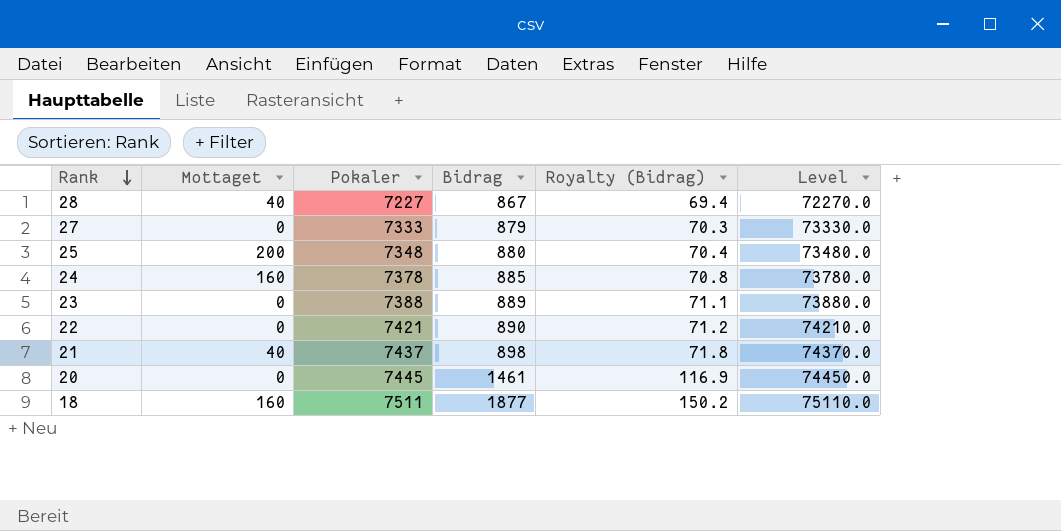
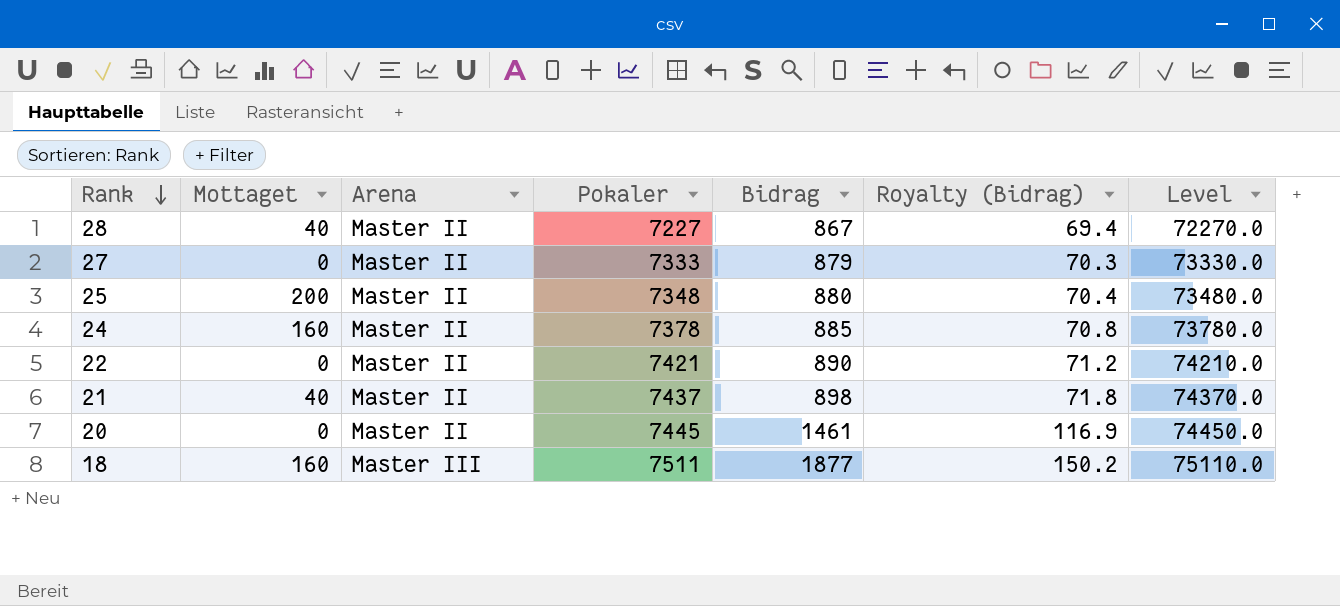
column Arena | position: none -> 3
row 23: 0 | 7388 | 889 | 71.1 | 73880.0 -> none

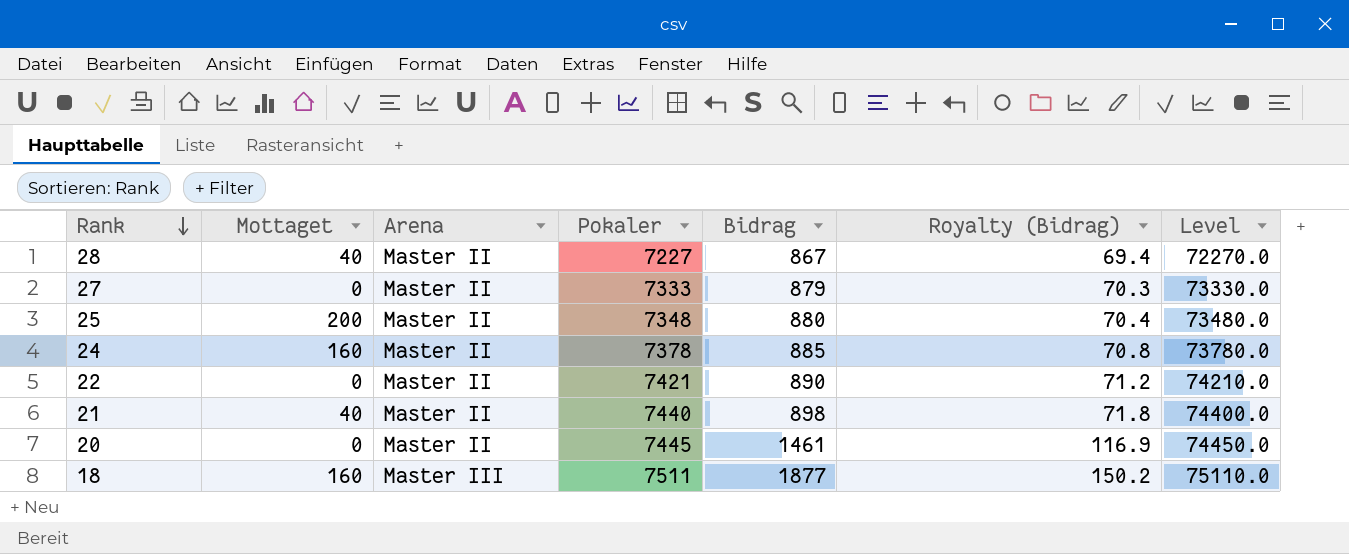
21 | Pokaler: 7437 -> 7440
21 | Level: 74370.0 -> 74400.0

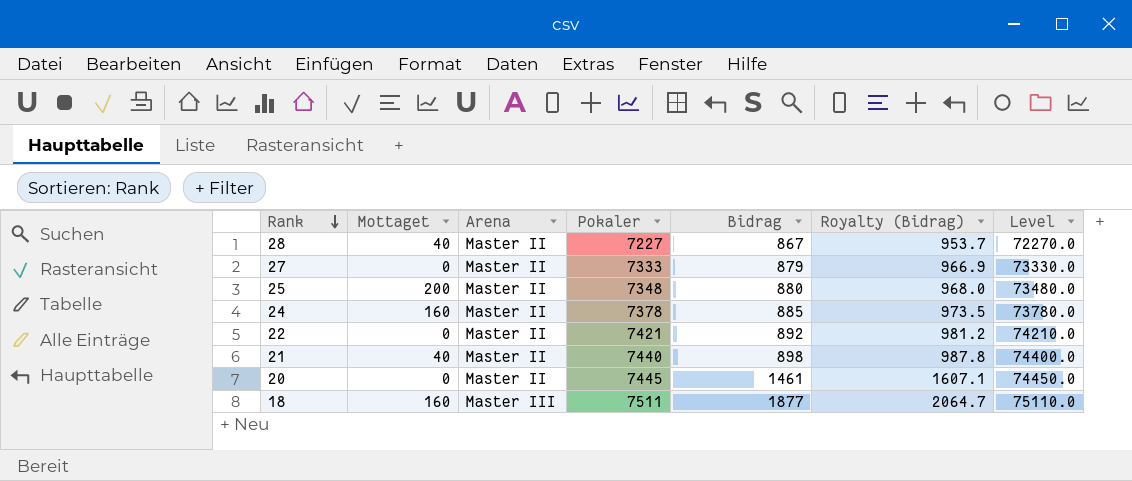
column Royalty (Bidrag) | formula: [Bidrag] * 0.08 -> [Bidrag] * 1.1
22 | Bidrag: 890 -> 892

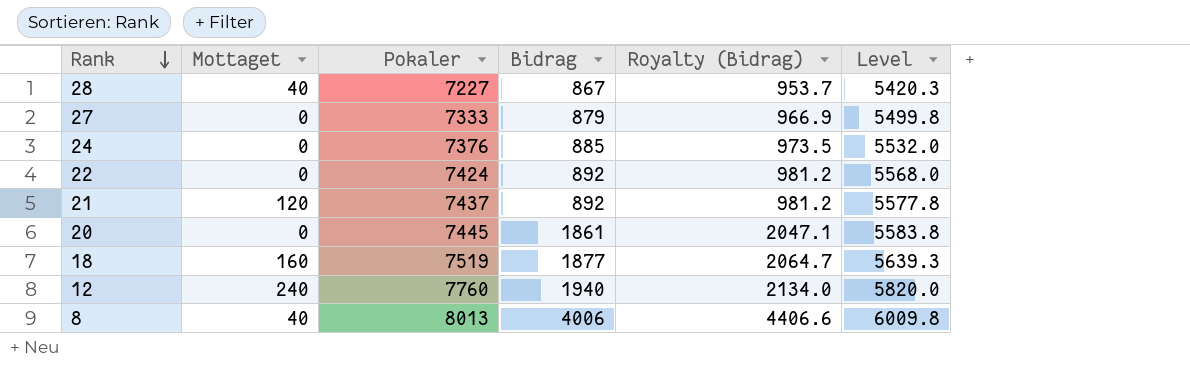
column Arena | position: 3 -> none
column Level | formula: [Pokaler] * 10 -> [Pokaler] * 0.75
row 25: 200 | Master II | 7348 | 880 | 968.0 | 73480.0 -> none
24 | Mottaget: 160 -> 0
24 | Pokaler: 7378 -> 7376
22 | Pokaler: 7421 -> 7424
21 | Mottaget: 40 -> 120
21 | Pokaler: 7440 -> 7437
21 | Bidrag: 898 -> 892
21 | Royalty (Bidrag): 987.8 -> 981.2
20 | Bidrag: 1461 -> 1861
20 | Royalty (Bidrag): 1607.1 -> 2047.1
18 | Pokaler: 7511 -> 7519
row 12: none -> 240 | 7760 | 1940 | 2134.0 | 5820.0
row 8: none -> 40 | 8013 | 4006 | 4406.6 | 6009.8

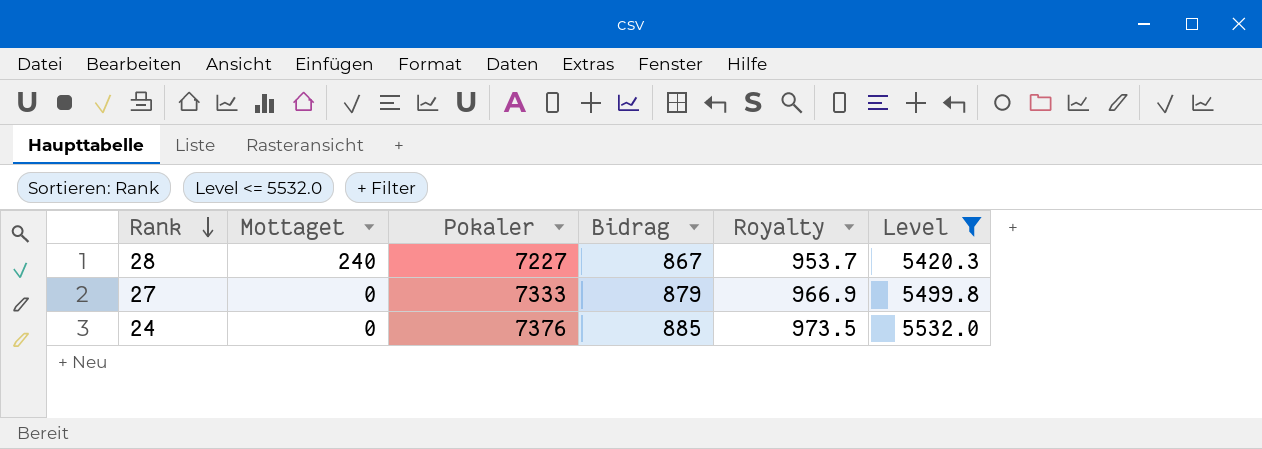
filter: none -> Level <= 5532.0
column name: Royalty (Bidrag) -> Royalty
28 | Mottaget: 40 -> 240

